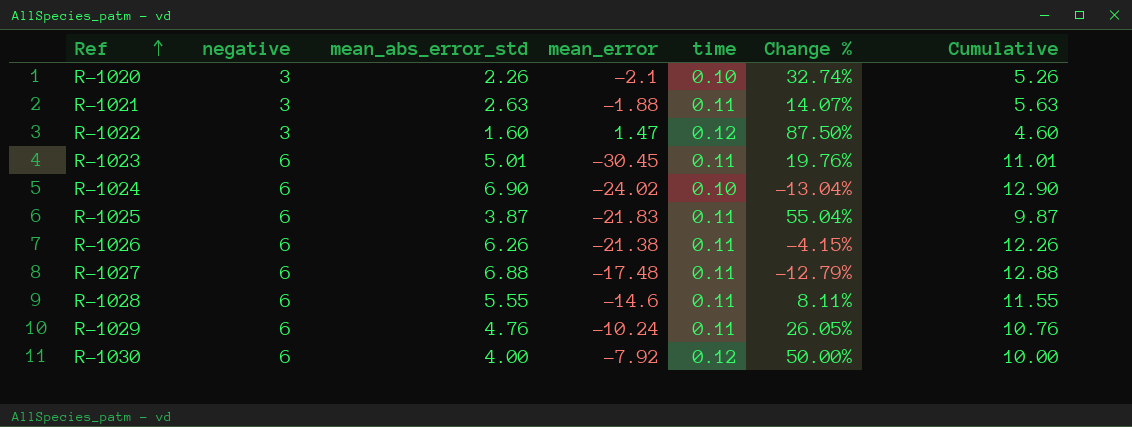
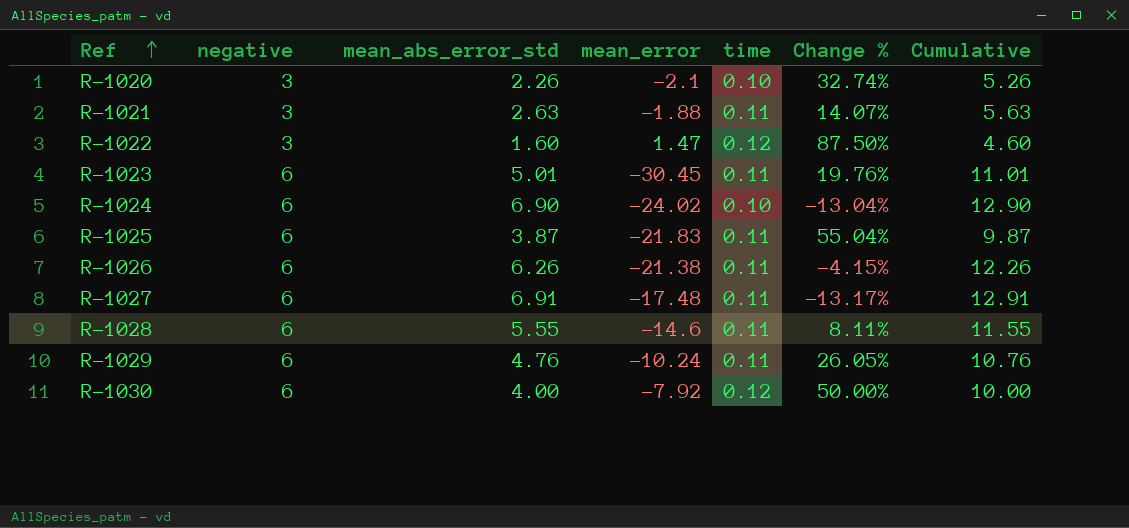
R-1027 | mean_abs_error_std: 6.88 -> 6.91
R-1027 | Change %: -12.79% -> -13.17%
R-1027 | Cumulative: 12.88 -> 12.91

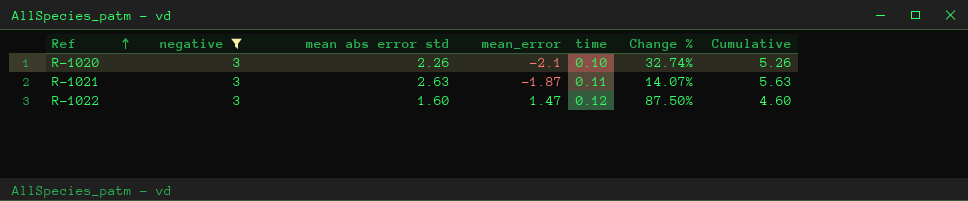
filter: none -> negative = 3
column name: mean_abs_error_std -> mean abs error std
R-1021 | mean_error: -1.88 -> -1.87

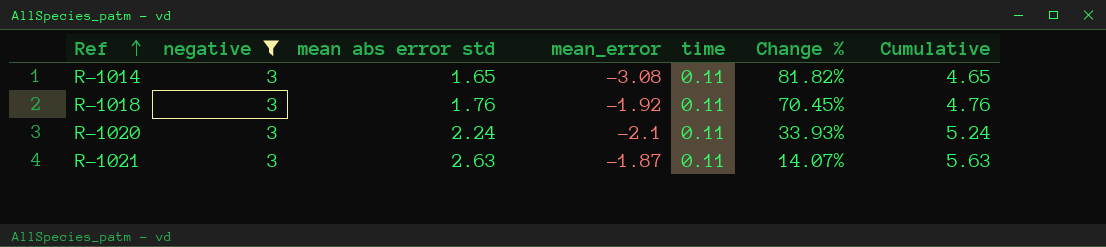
row R-1022: 3 | 1.60 | 1.47 | 0.12 | 87.50% | 4.60 -> none
row R-1014: none -> 3 | 1.65 | -3.08 | 0.11 | 81.82% | 4.65
row R-1018: none -> 3 | 1.76 | -1.92 | 0.11 | 70.45% | 4.76
R-1020 | mean abs error std: 2.26 -> 2.24
R-1020 | time: 0.10 -> 0.11
R-1020 | Change %: 32.74% -> 33.93%
R-1020 | Cumulative: 5.26 -> 5.24

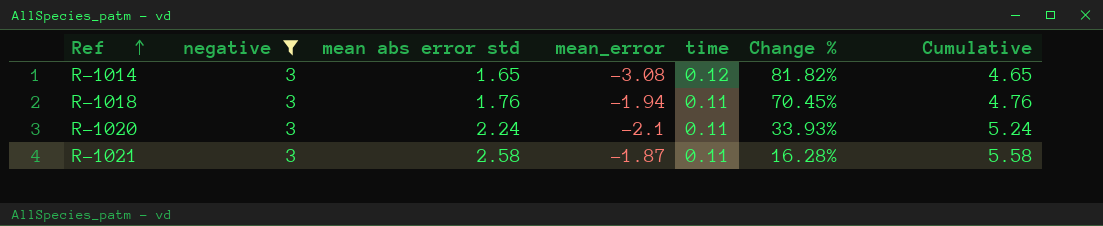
R-1014 | time: 0.11 -> 0.12
R-1018 | mean_error: -1.92 -> -1.94
R-1021 | mean abs error std: 2.63 -> 2.58
R-1021 | Change %: 14.07% -> 16.28%
R-1021 | Cumulative: 5.63 -> 5.58

